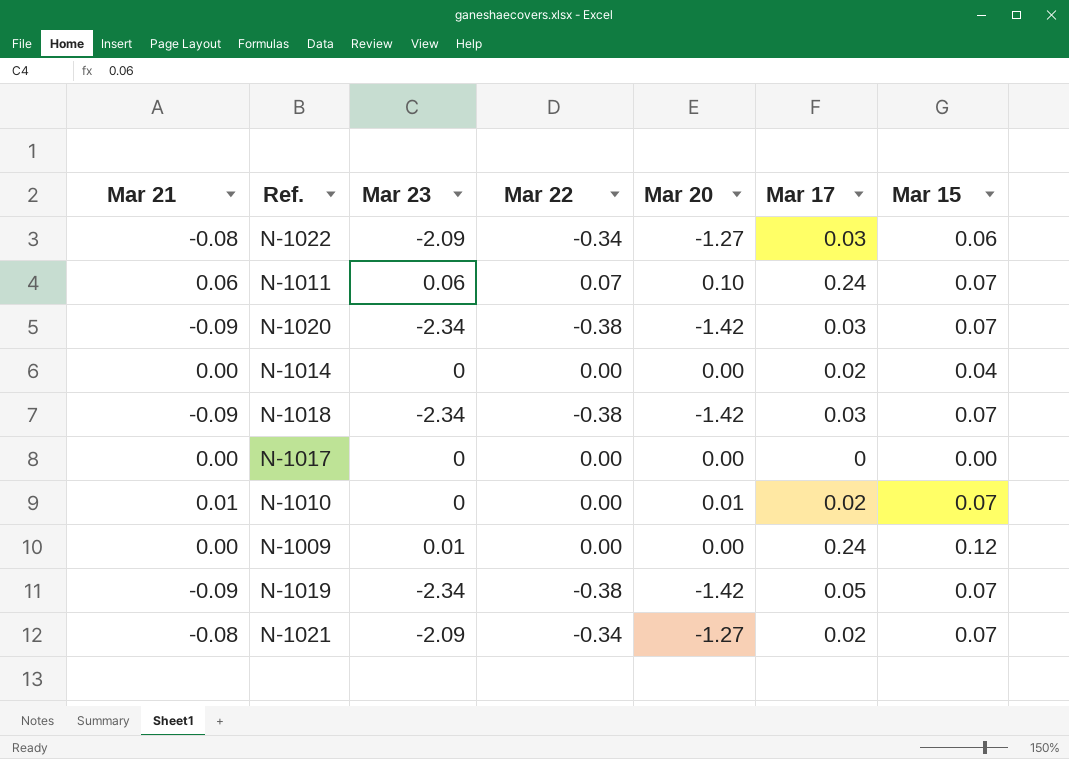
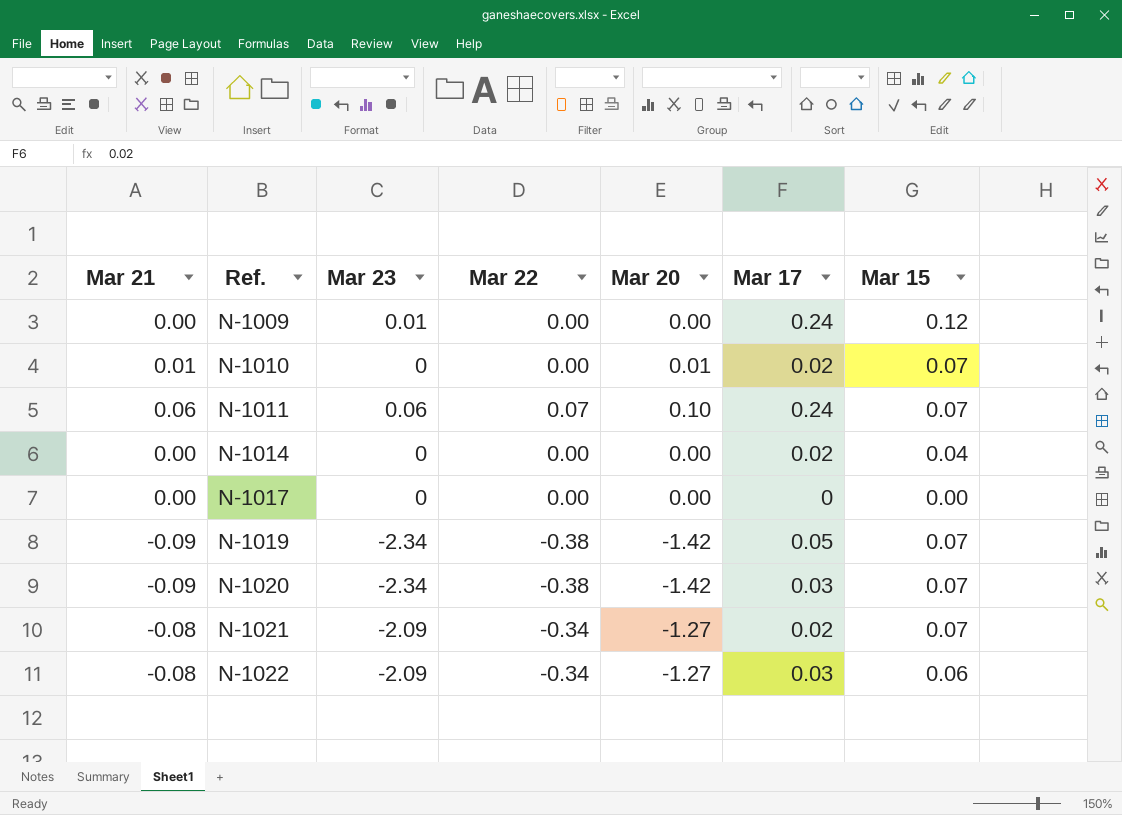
row order: none -> Ref. ascending
row N-1018: -0.09 | -2.34 | -0.38 | -1.42 | 0.03 | 0.07 -> none

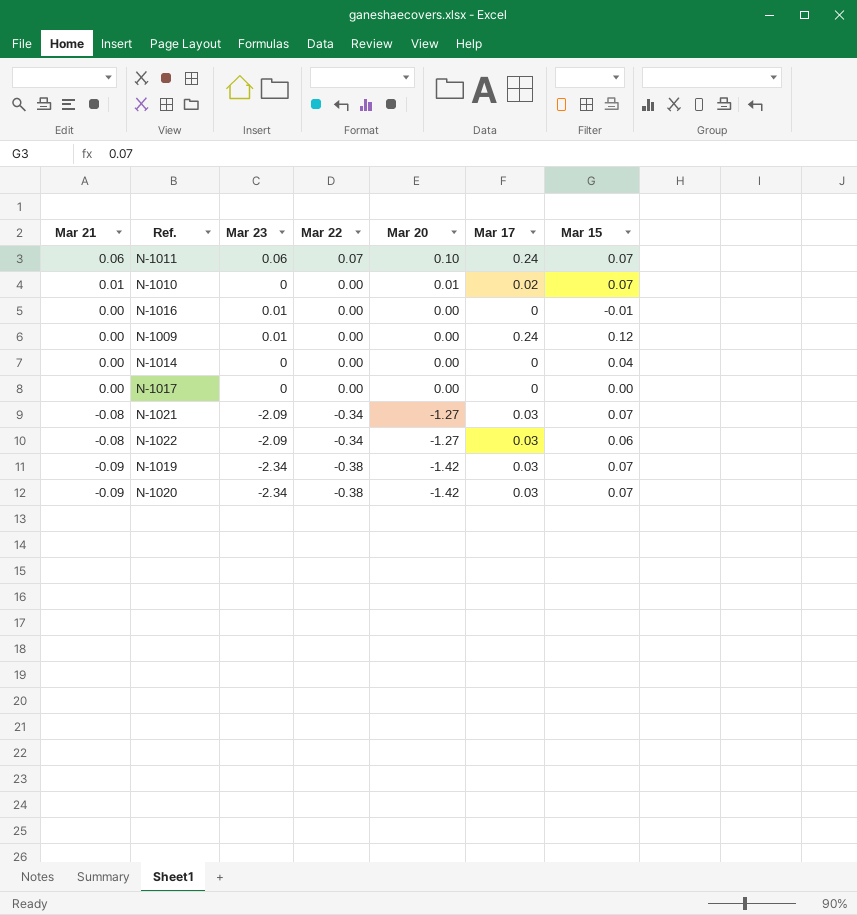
row order: Ref. ascending -> Mar 21 descending
row N-1016: none -> 0.00 | 0.01 | 0.00 | 0.00 | 0 | -0.01
N-1014 | Mar 17: 0.02 -> 0
N-1021 | Mar 17: 0.02 -> 0.03
N-1019 | Mar 17: 0.05 -> 0.03

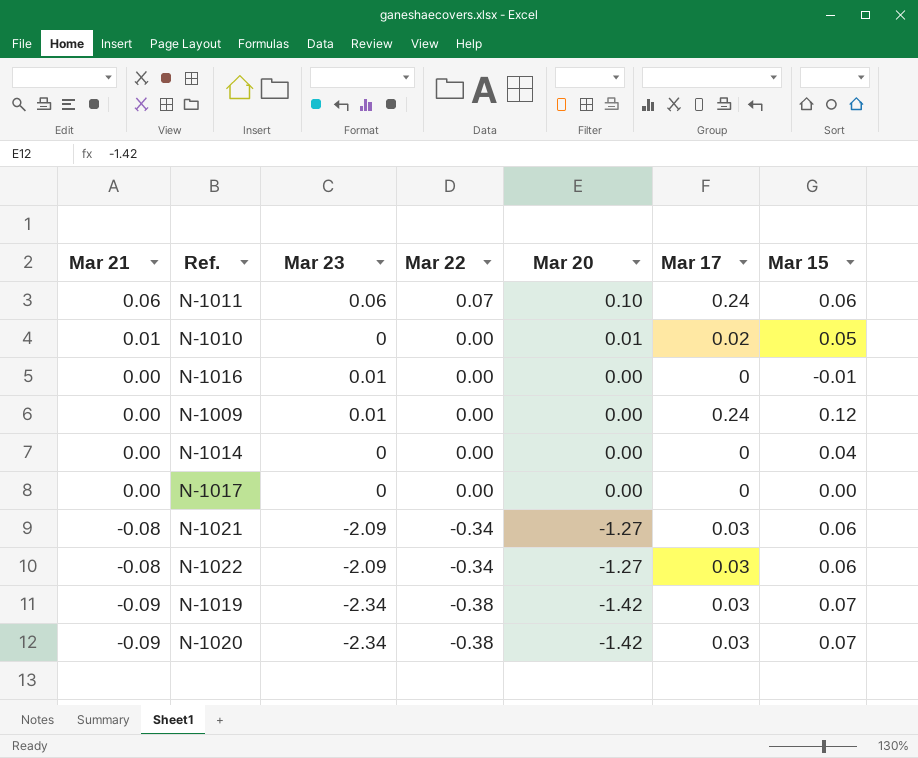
N-1011 | Mar 15: 0.07 -> 0.06
N-1010 | Mar 15: 0.07 -> 0.05
N-1021 | Mar 15: 0.07 -> 0.06

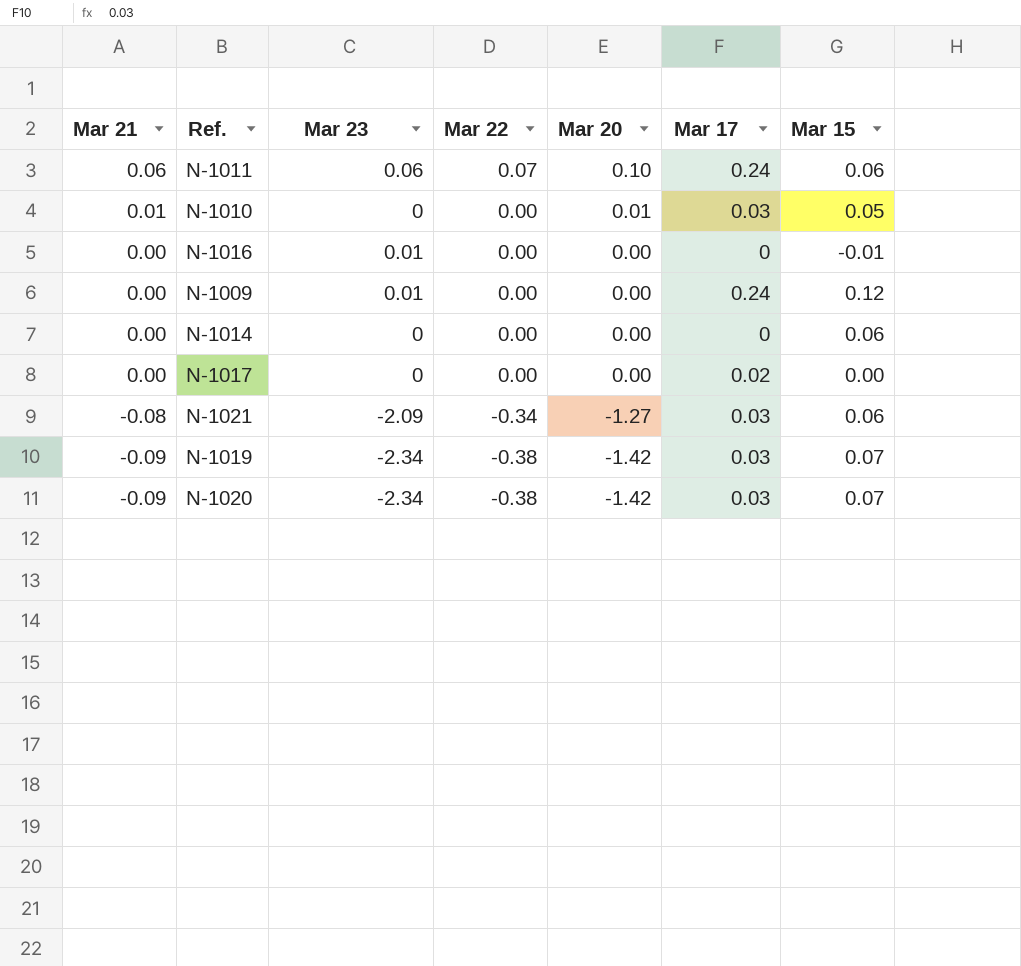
row N-1022: -0.08 | -2.09 | -0.34 | -1.27 | 0.03 | 0.06 -> none
N-1010 | Mar 17: 0.02 -> 0.03
N-1014 | Mar 15: 0.04 -> 0.06
N-1017 | Mar 17: 0 -> 0.02

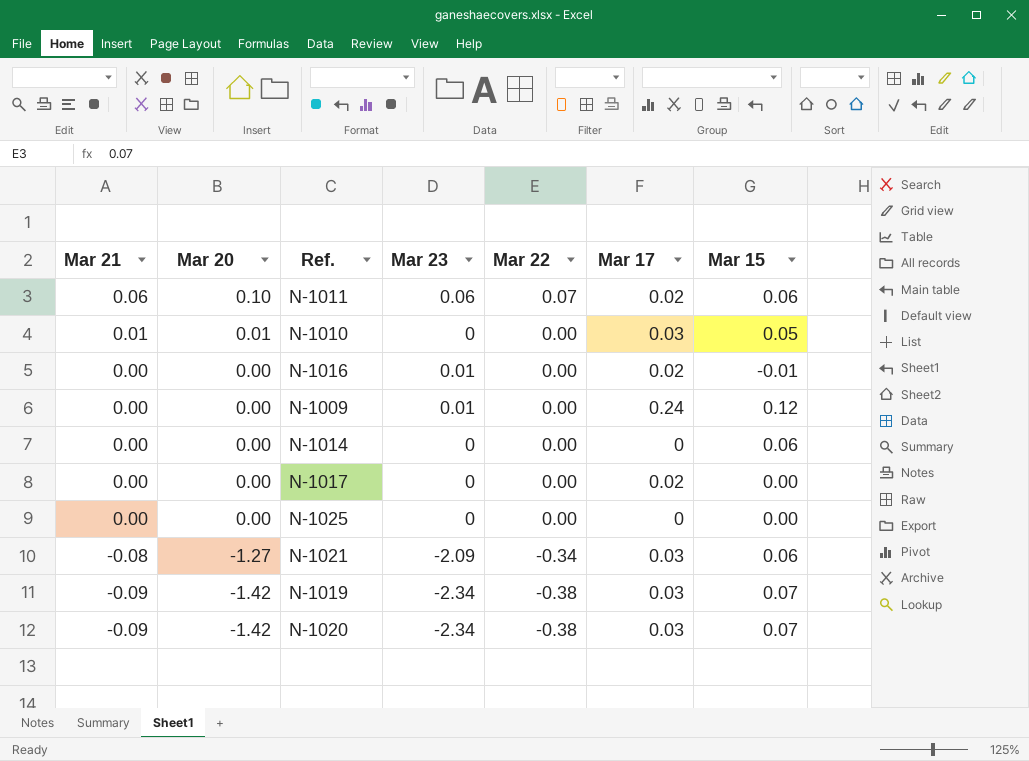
column Mar 20 | position: 5 -> 2
N-1011 | Mar 17: 0.24 -> 0.02
N-1016 | Mar 17: 0 -> 0.02
row N-1025: none -> 0.00 | 0.00 | 0 | 0.00 | 0 | 0.00

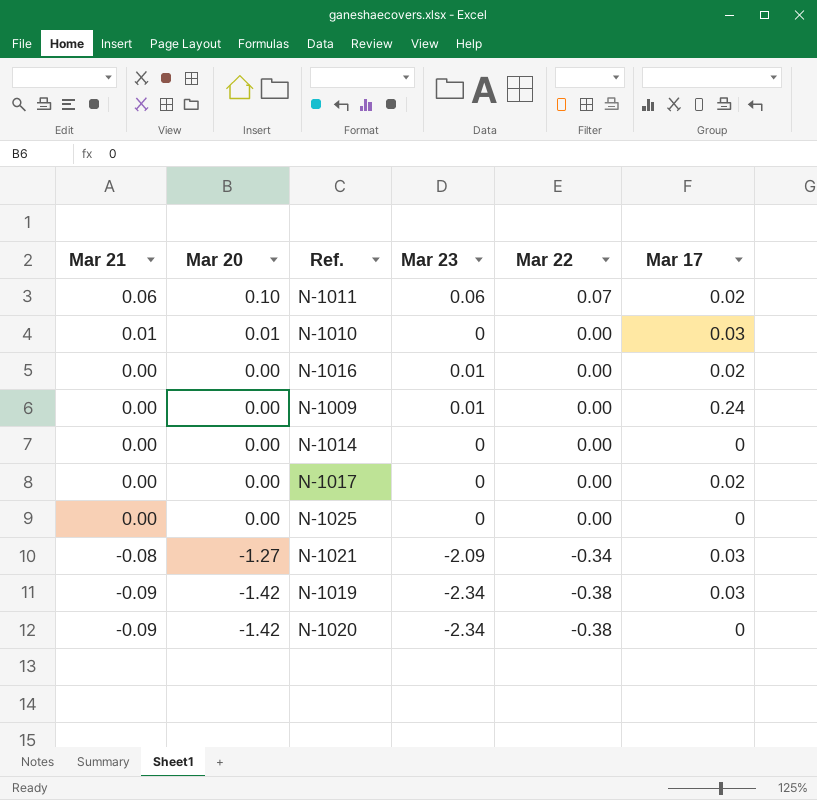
column Mar 15 | position: 7 -> none
N-1020 | Mar 17: 0.03 -> 0

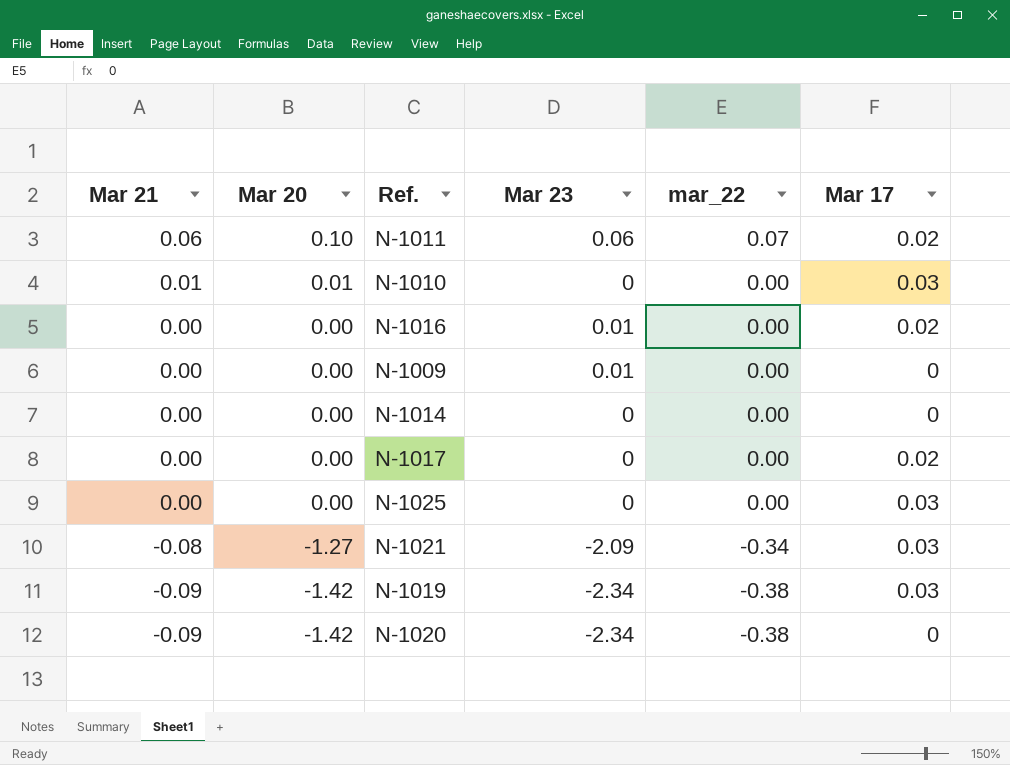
column name: Mar 22 -> mar_22
N-1009 | Mar 17: 0.24 -> 0
N-1025 | Mar 17: 0 -> 0.03

